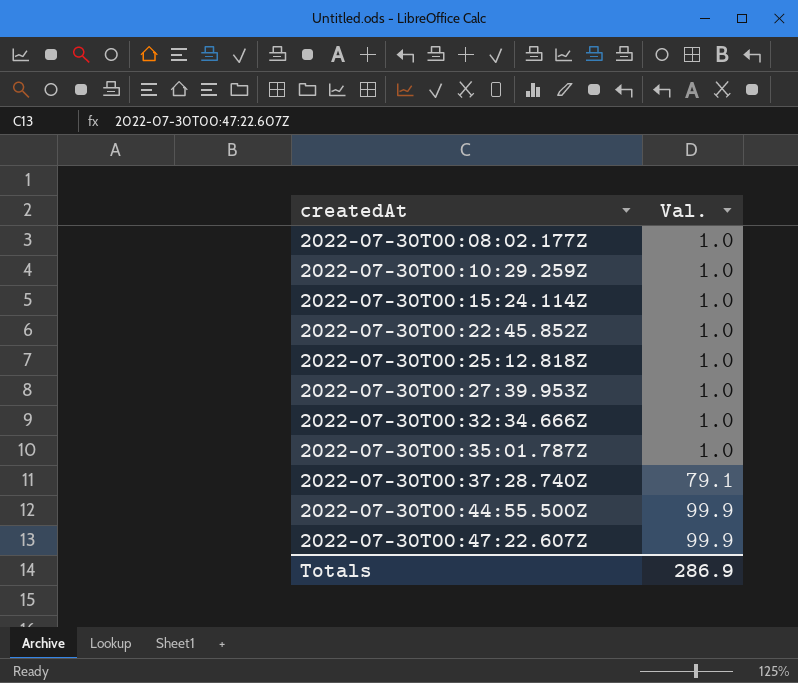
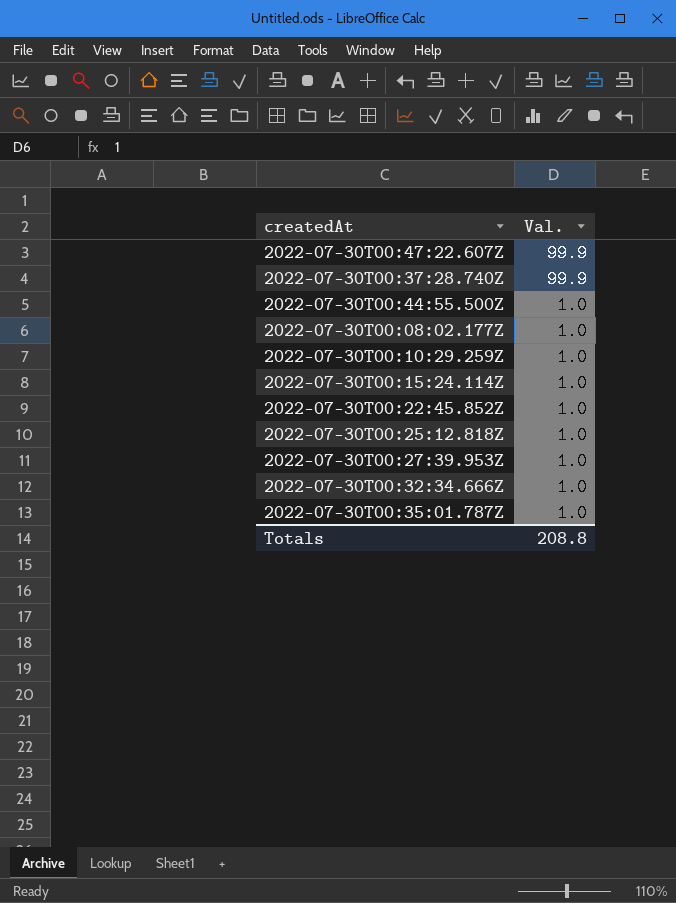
row order: createdAt ascending -> Val. descending
2022-07-30T00:37:28.740Z | Val.: 79.1 -> 99.9
2022-07-30T00:44:55.500Z | Val.: 99.9 -> 1.0
Totals | Val.: 286.9 -> 208.8

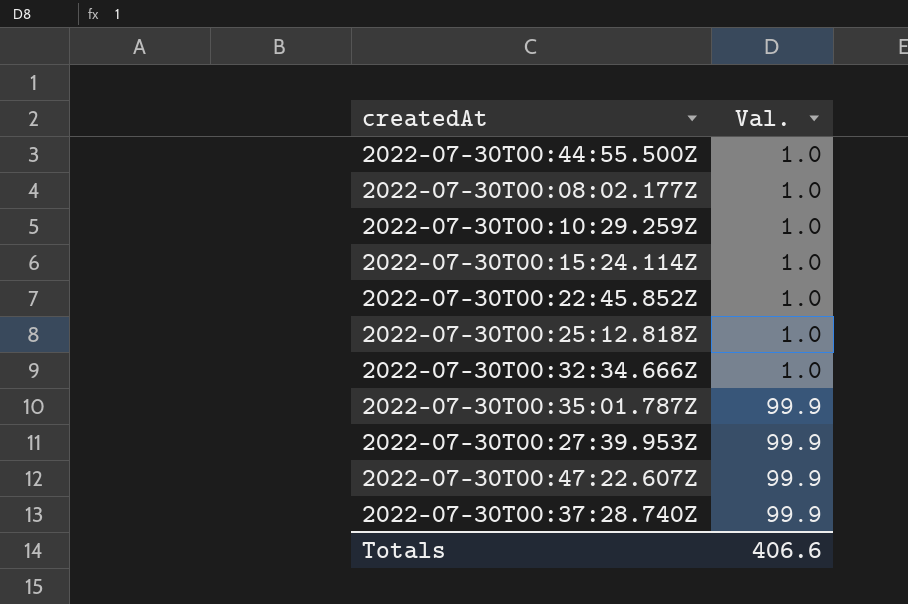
row order: Val. descending -> Val. ascending
2022-07-30T00:35:01.787Z | Val.: 1.0 -> 99.9
2022-07-30T00:27:39.953Z | Val.: 1.0 -> 99.9
Totals | Val.: 208.8 -> 406.6

